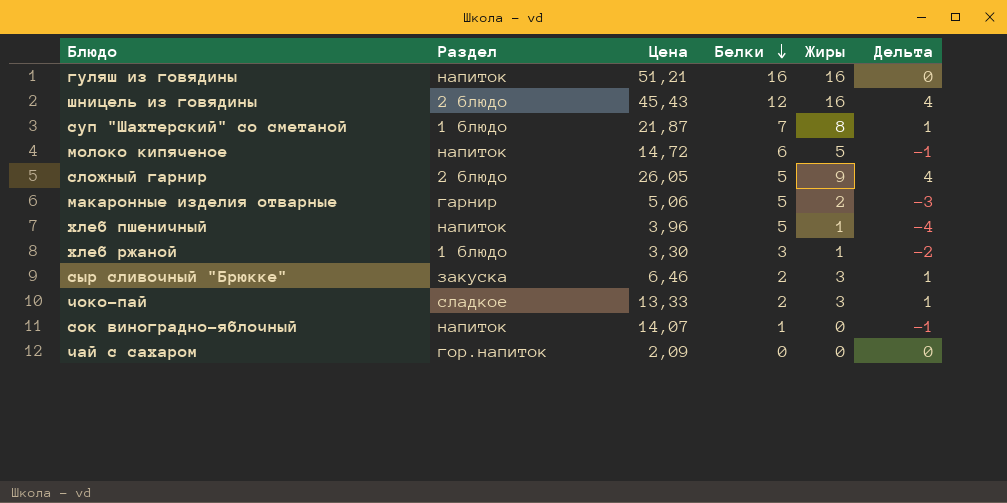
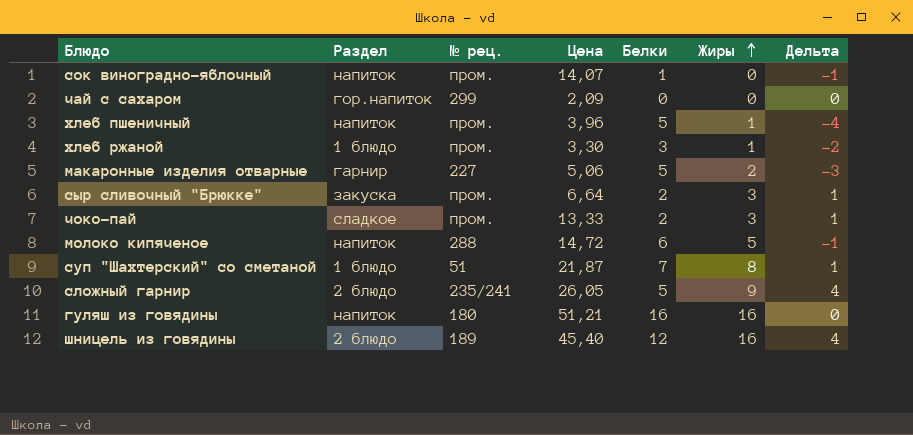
row order: Белки descending -> Жиры ascending
column № рец. | position: none -> 3
сыр сливочный "Брюкке" | Цена: 6,46 -> 6,64
шницель из говядины | Цена: 45,43 -> 45,40

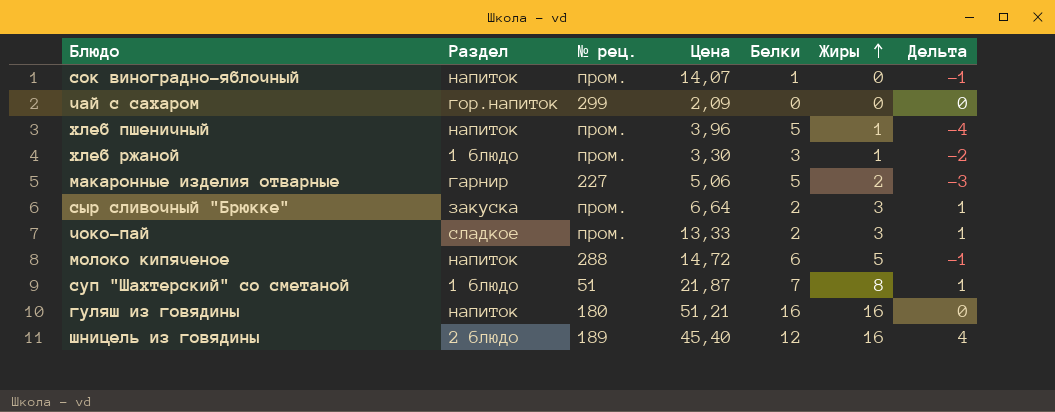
row сложный гарнир: 2 блюдо | 235/241 | 26,05 | 5 | 9 | 4 -> none

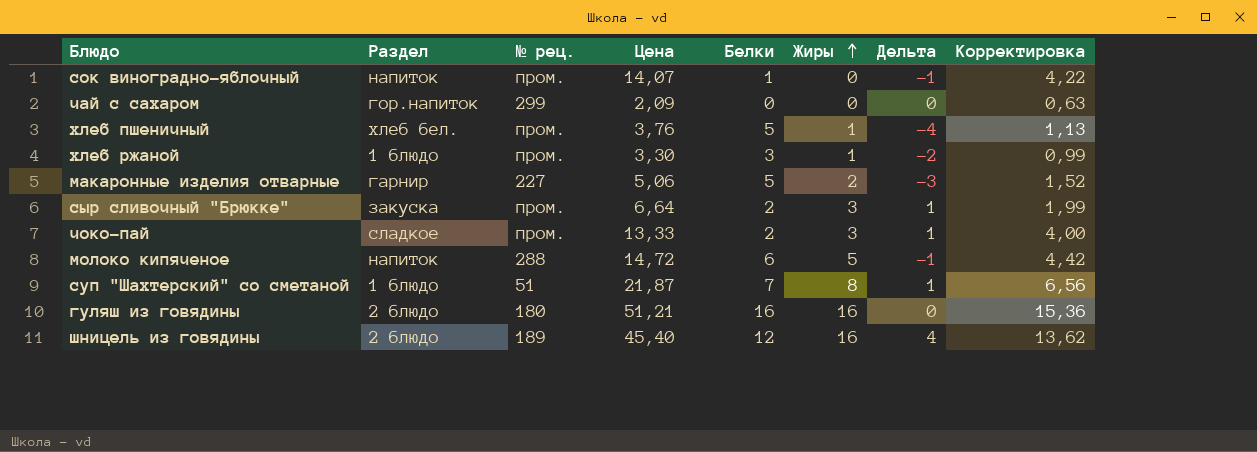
column Корректировка | formula: none -> [Цена] * 0,3
хлеб пшеничный | Раздел: напиток -> хлеб бел.
хлеб пшеничный | Цена: 3,96 -> 3,76
гуляш из говядины | Раздел: напиток -> 2 блюдо

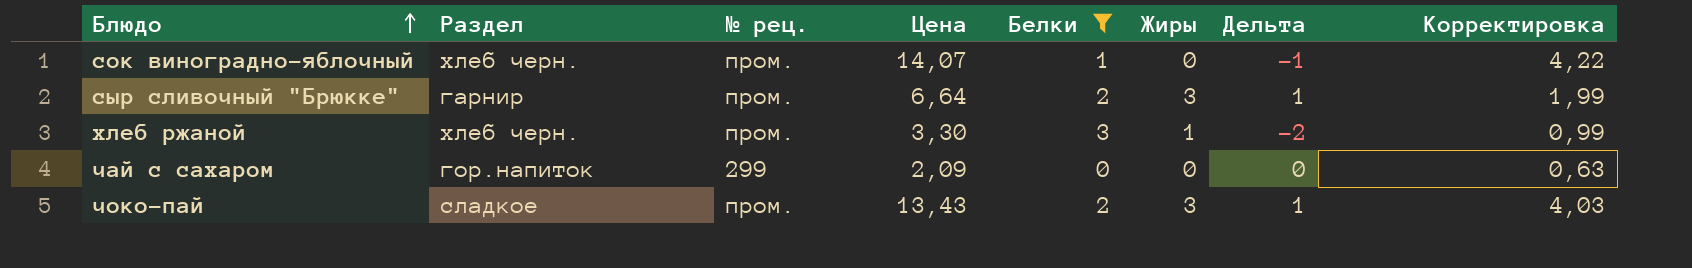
filter: none -> Белки <= 3
row order: Жиры ascending -> Блюдо ascending
сок виноградно-яблочный | Раздел: напиток -> хлеб черн.
сыр сливочный "Брюкке" | Раздел: закуска -> гарнир
хлеб ржаной | Раздел: 1 блюдо -> хлеб черн.
чоко-пай | Цена: 13,33 -> 13,43
чоко-пай | Корректировка: 4,00 -> 4,03

